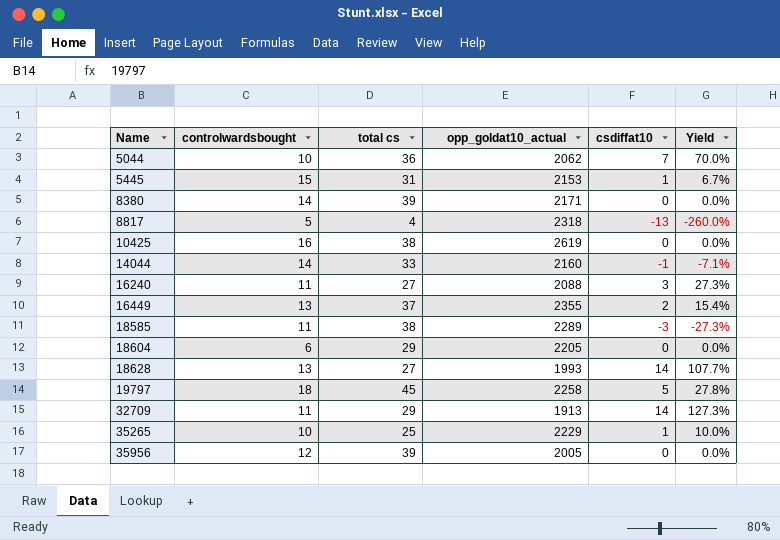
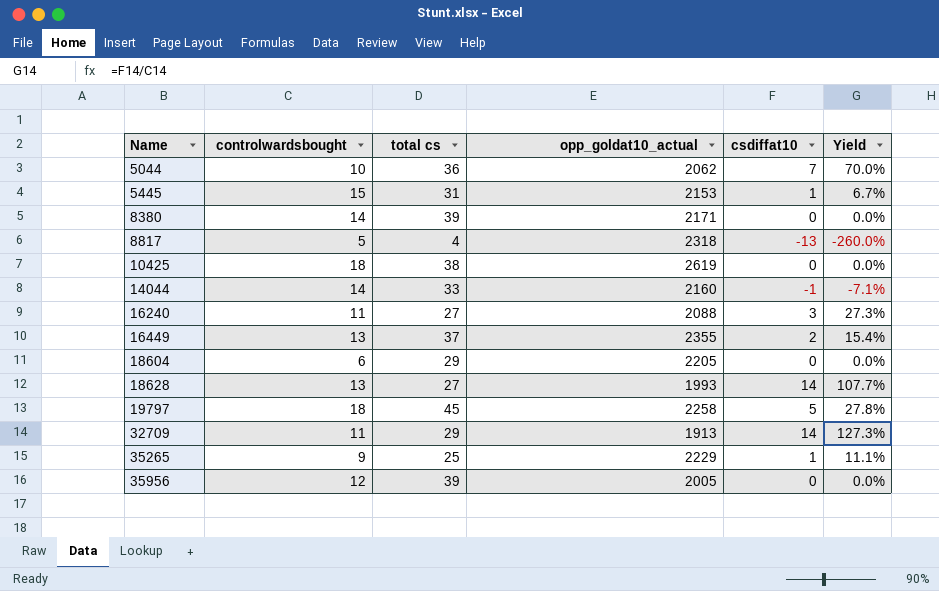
row 18585: 11 | 38 | 2289 | -3 | -27.3% -> none
10425 | controlwardsbought: 16 -> 18
35265 | controlwardsbought: 10 -> 9
35265 | Yield: 10.0% -> 11.1%

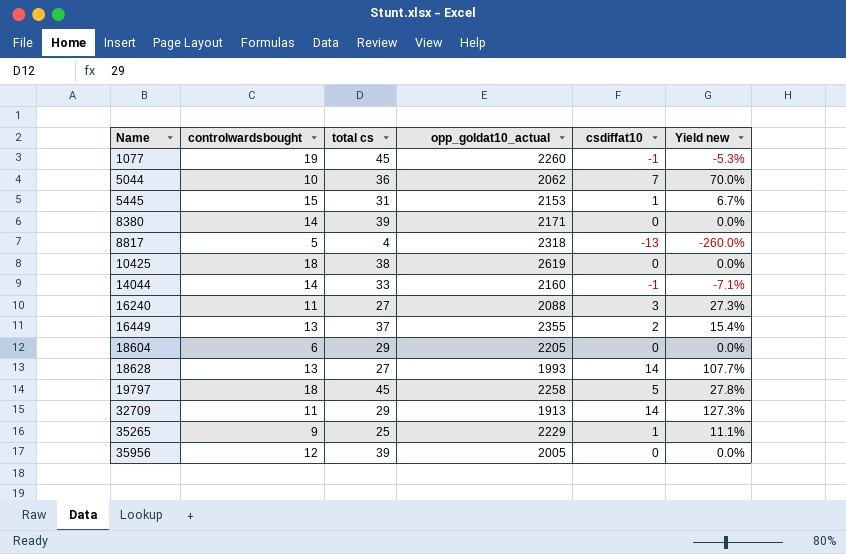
column name: Yield -> Yield new
row 1077: none -> 19 | 45 | 2260 | -1 | -5.3%

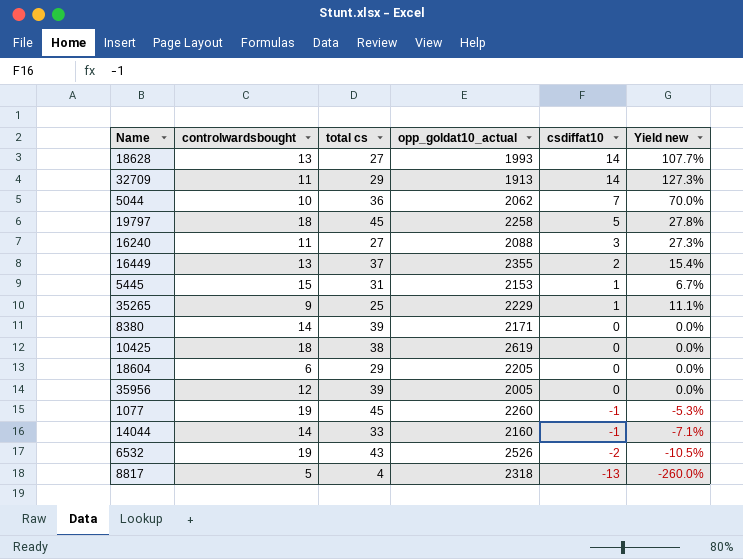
row order: Name ascending -> csdiffat10 descending
row 6532: none -> 19 | 43 | 2526 | -2 | -10.5%

